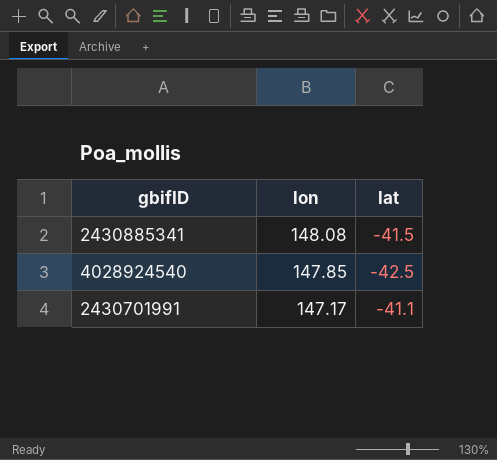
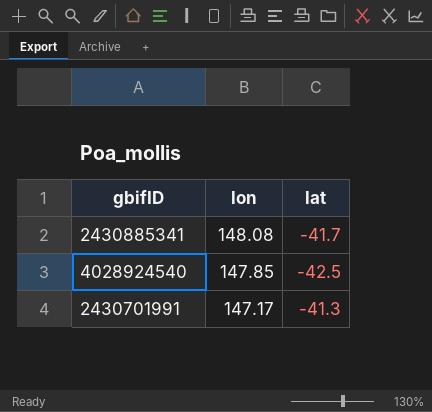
2430885341 | lat: -41.5 -> -41.7
2430701991 | lat: -41.1 -> -41.3

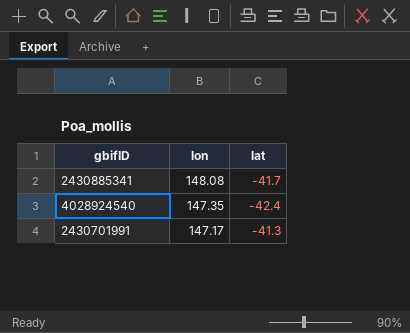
4028924540 | lon: 147.85 -> 147.35
4028924540 | lat: -42.5 -> -42.4

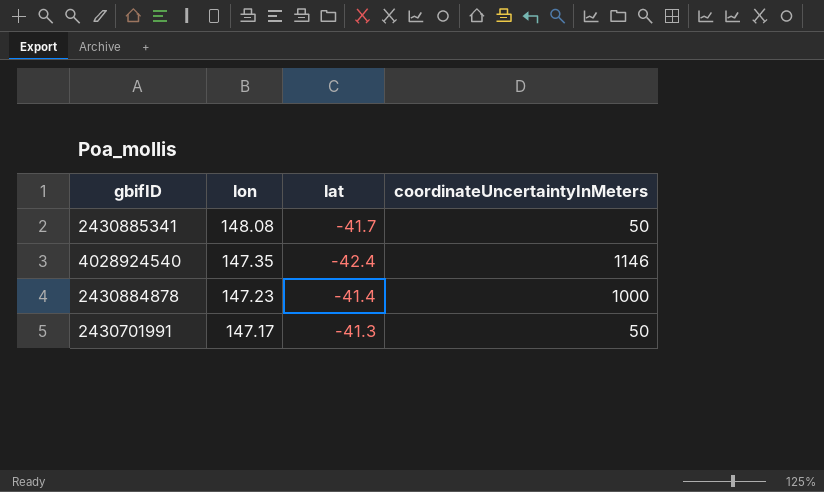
column coordinateUncertaintyInMeters | position: none -> 4
row 2430884878: none -> 147.23 | -41.4 | 1000

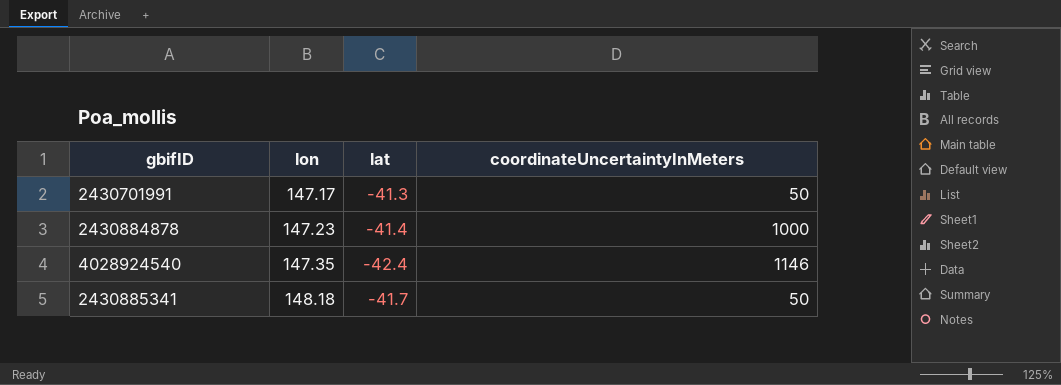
row order: lon descending -> lon ascending
2430885341 | lon: 148.08 -> 148.18

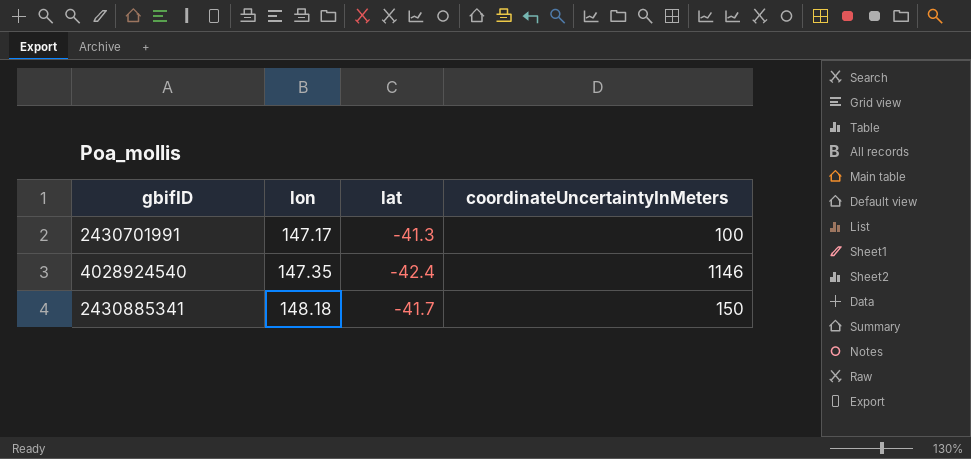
row 2430884878: 147.23 | -41.4 | 1000 -> none
2430701991 | coordinateUncertaintyInMeters: 50 -> 100
2430885341 | coordinateUncertaintyInMeters: 50 -> 150

